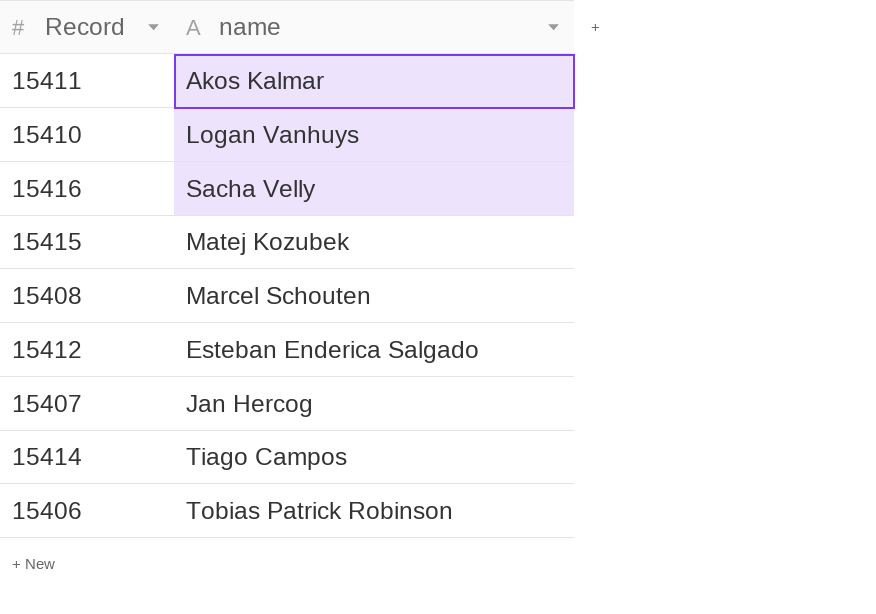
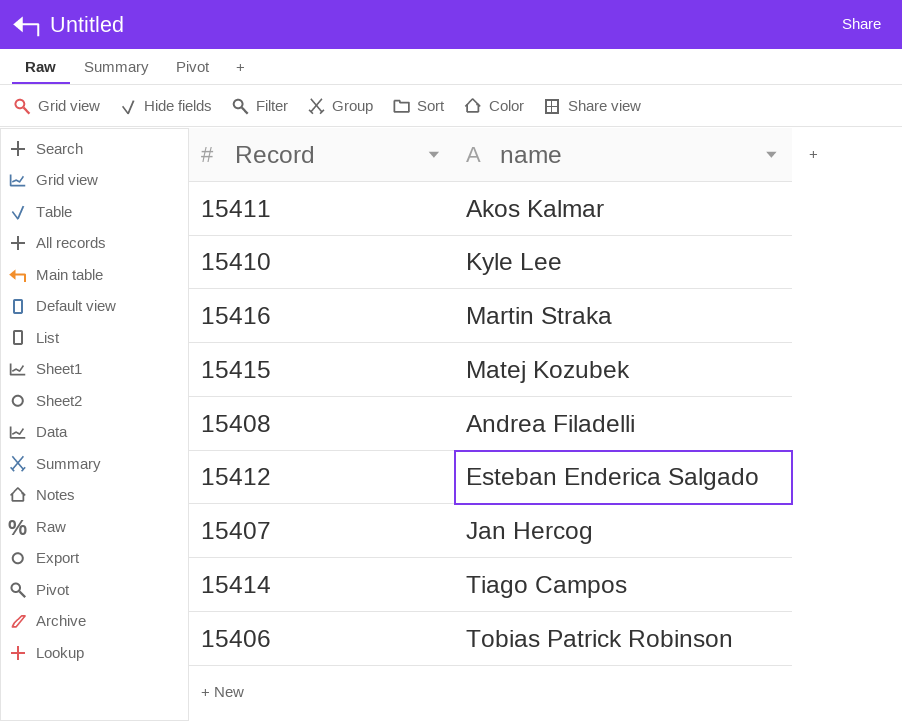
15410 | name: Logan Vanhuys -> Kyle Lee
15416 | name: Sacha Velly -> Martin Straka
15408 | name: Marcel Schouten -> Andrea Filadelli

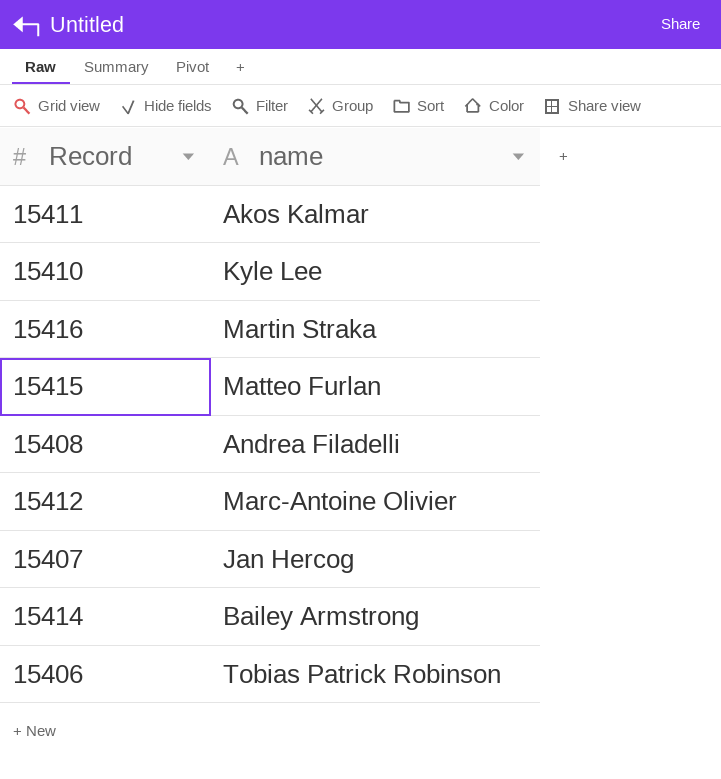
15415 | name: Matej Kozubek -> Matteo Furlan
15412 | name: Esteban Enderica Salgado -> Marc-Antoine Olivier
15414 | name: Tiago Campos -> Bailey Armstrong

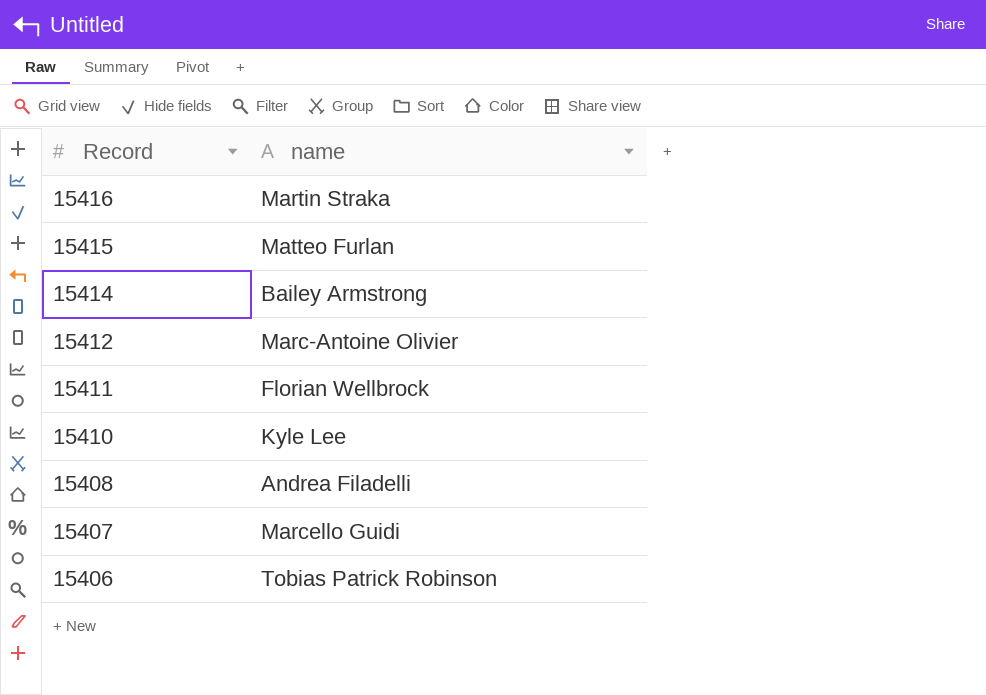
row order: none -> Record descending
15411 | name: Akos Kalmar -> Florian Wellbrock
15407 | name: Jan Hercog -> Marcello Guidi

